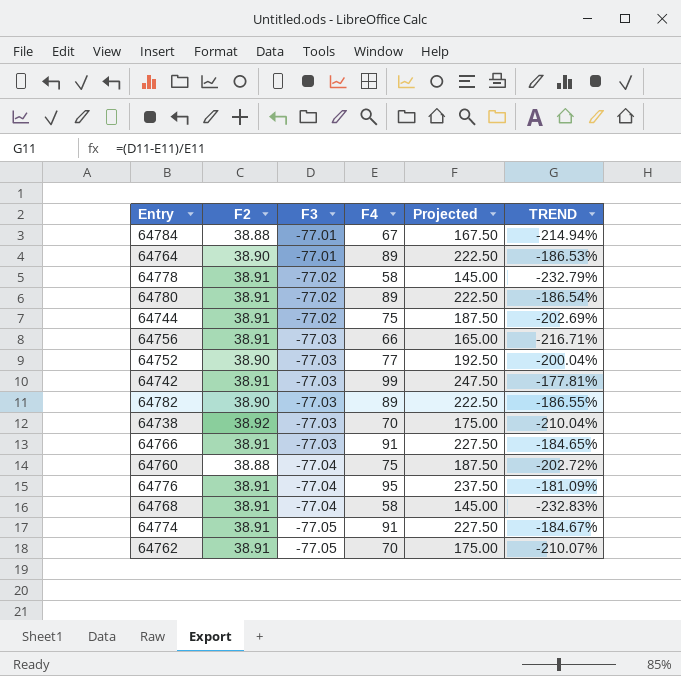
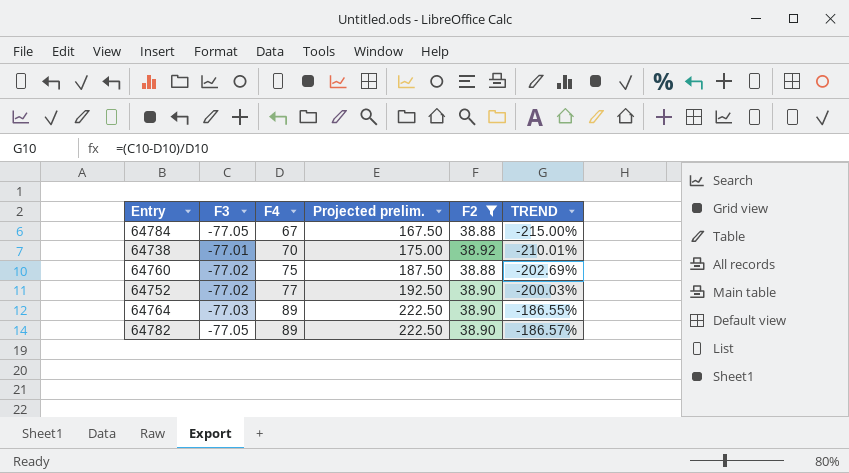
filter: none -> F2 != 38.91
row order: F3 descending -> F4 ascending
column name: Projected -> Projected prelim.
column F2 | position: 2 -> 5
64784 | F3: -77.01 -> -77.05
64784 | TREND: -214.94% -> -215.00%
64738 | F3: -77.03 -> -77.01
64738 | TREND: -210.04% -> -210.01%
64760 | F3: -77.04 -> -77.02
64760 | TREND: -202.72% -> -202.69%
64752 | F3: -77.03 -> -77.02
64752 | TREND: -200.04% -> -200.03%
64764 | F3: -77.01 -> -77.03
64764 | TREND: -186.53% -> -186.55%
64782 | F3: -77.03 -> -77.05
64782 | TREND: -186.55% -> -186.57%

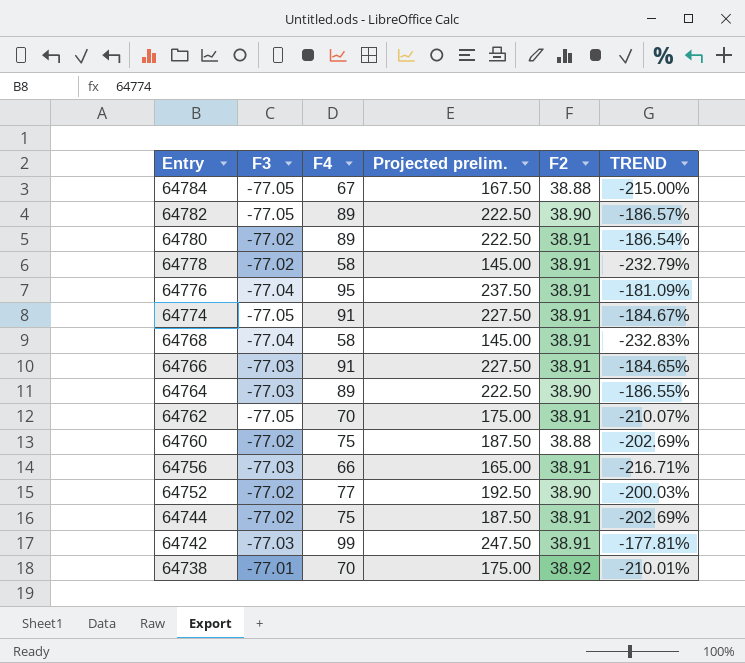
filter: F2 != 38.91 -> none
row order: F4 ascending -> Entry descending

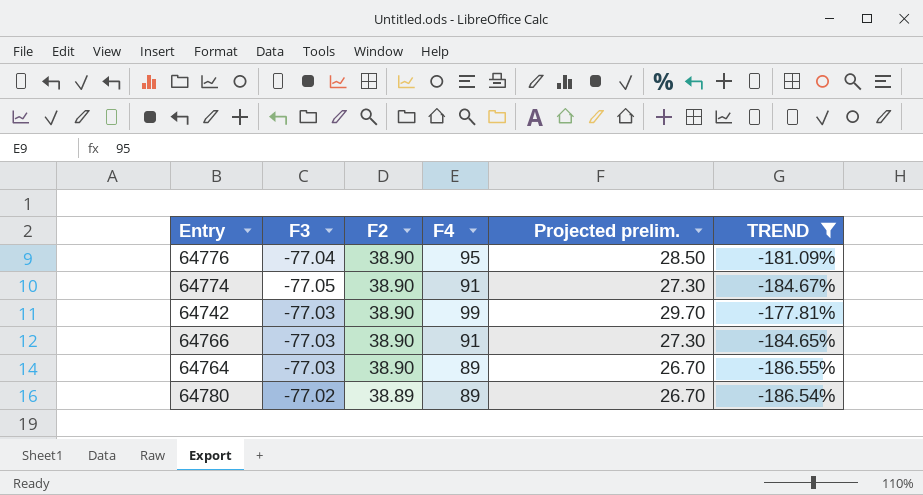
filter: none -> TREND >= -186.55%
row order: Entry descending -> F2 descending
column F2 | position: 5 -> 3
column Projected prelim. | formula: [F4] * 2.5 -> [F4] * 0.3
64776 | F2: 38.91 -> 38.90
64774 | F2: 38.91 -> 38.90
64742 | F2: 38.91 -> 38.90
64766 | F2: 38.91 -> 38.90
64780 | F2: 38.91 -> 38.89

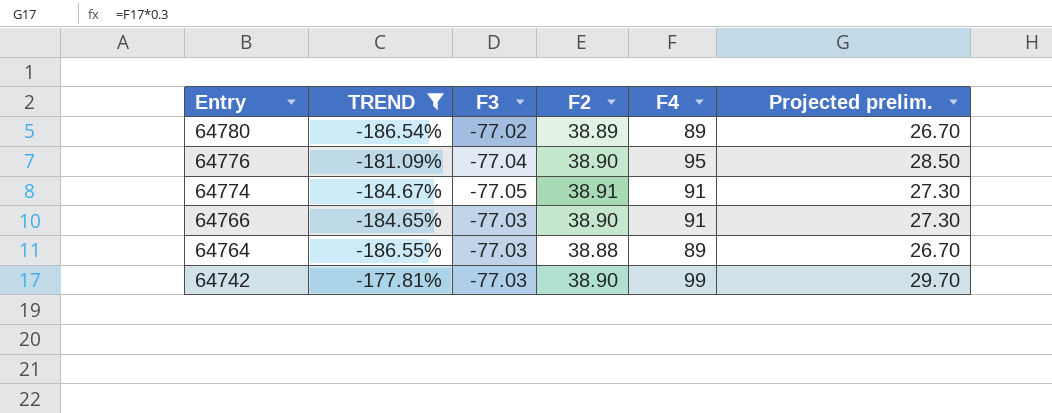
row order: F2 descending -> Entry descending
column TREND | position: 6 -> 2
64774 | F2: 38.90 -> 38.91
64764 | F2: 38.90 -> 38.88

